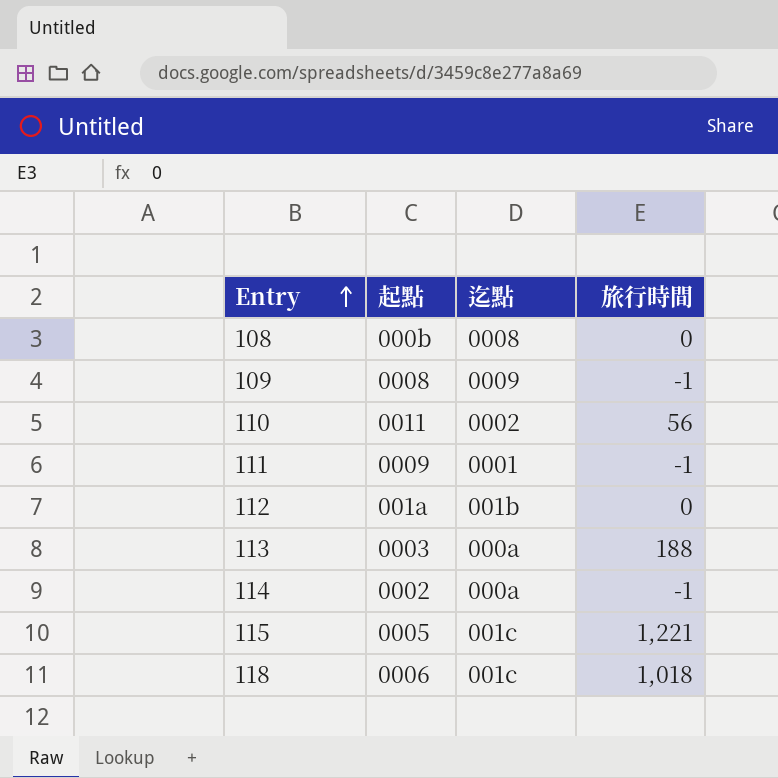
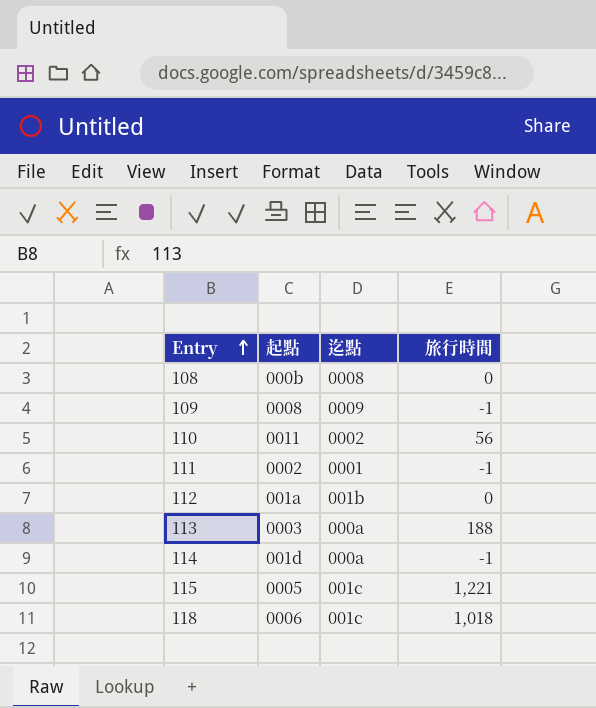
111 | 起點: 0009 -> 0002
114 | 起點: 0002 -> 001d

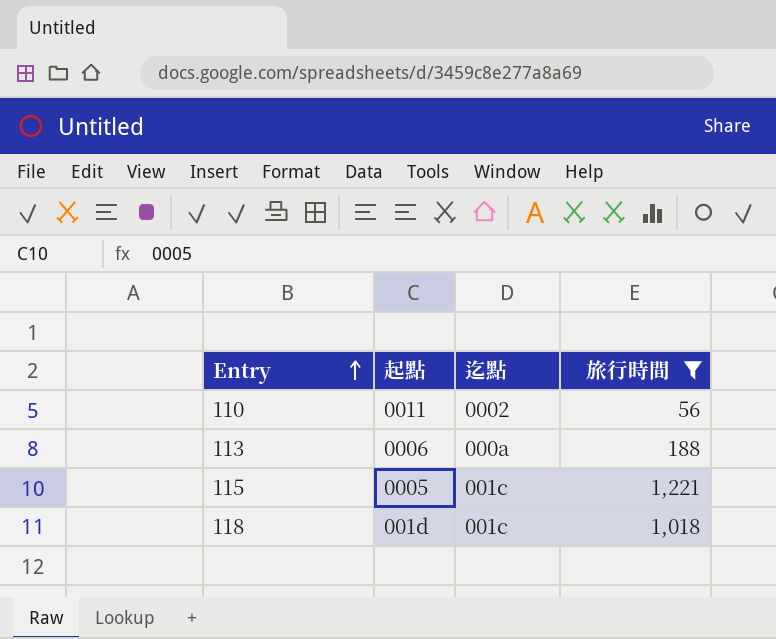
filter: none -> 旅行時間 >= 56
113 | 起點: 0003 -> 0006
118 | 起點: 0006 -> 001d

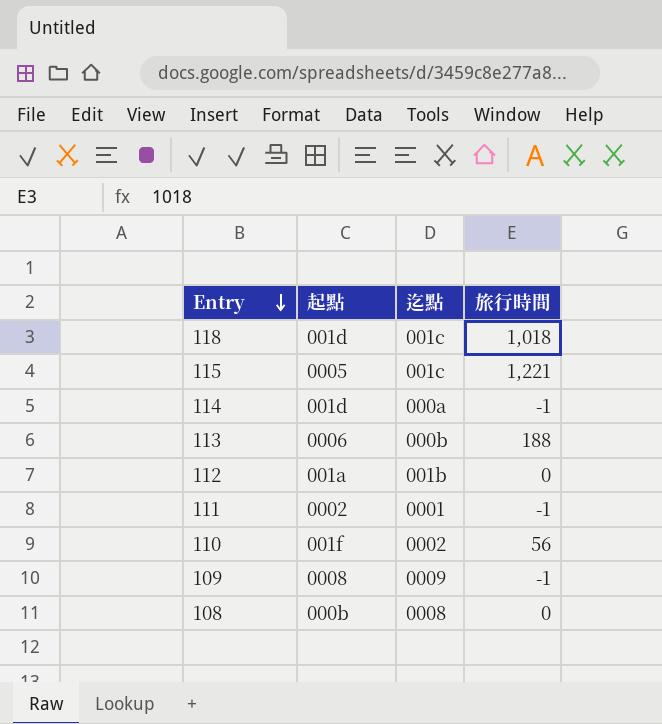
filter: 旅行時間 >= 56 -> none
row order: Entry ascending -> Entry descending
113 | 迄點: 000a -> 000b
110 | 起點: 0011 -> 001f

